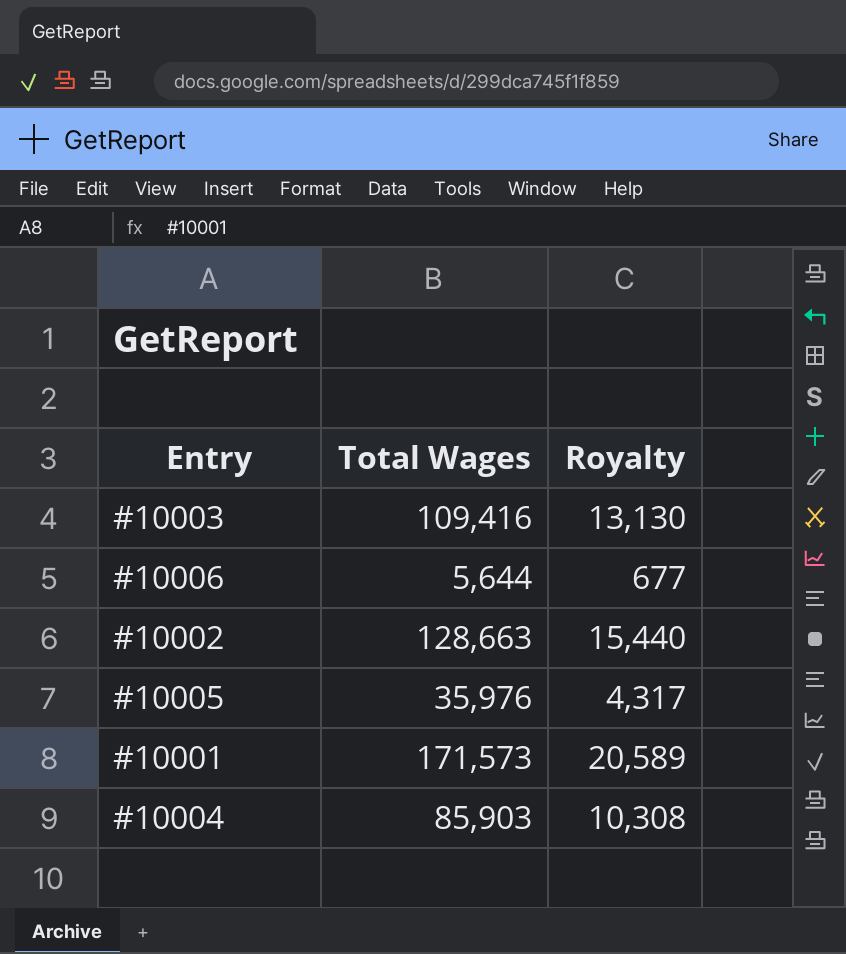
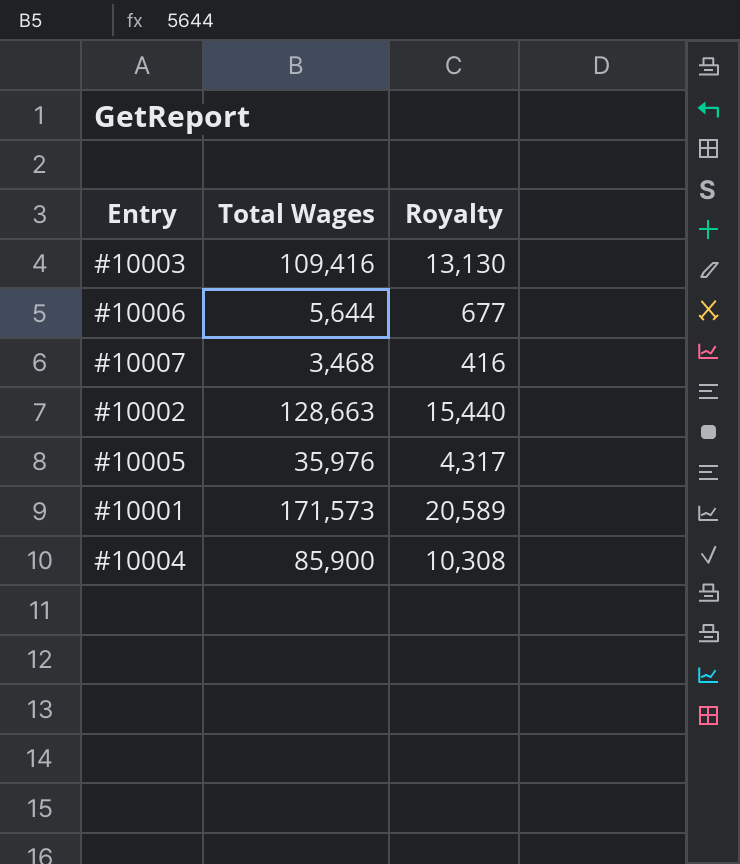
row #10007: none -> 3,468 | 416
#10004 | Total Wages: 85,903 -> 85,900

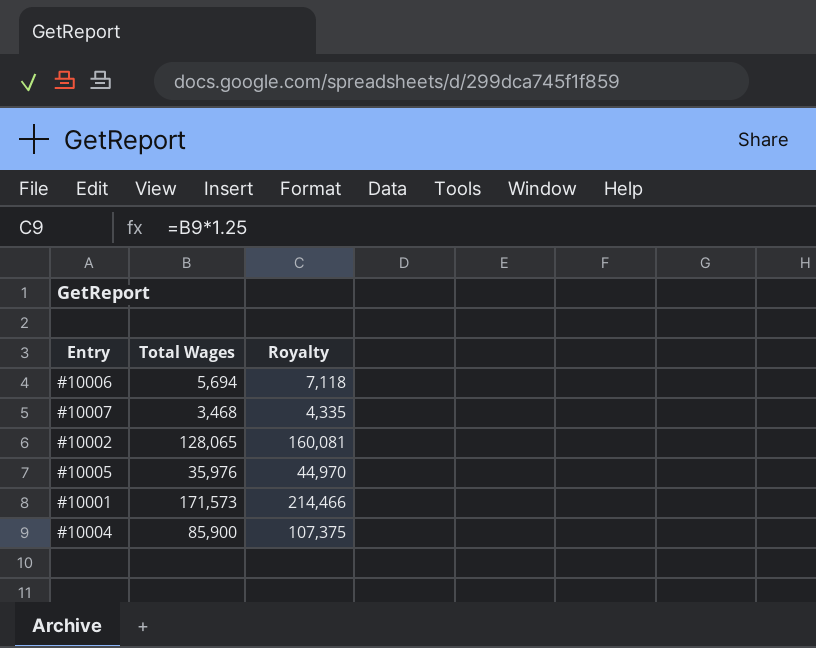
column Royalty | formula: [Total Wages] * 0.12 -> [Total Wages] * 1.25
row #10003: 109,416 | 13,130 -> none
#10006 | Total Wages: 5,644 -> 5,694
#10002 | Total Wages: 128,663 -> 128,065

